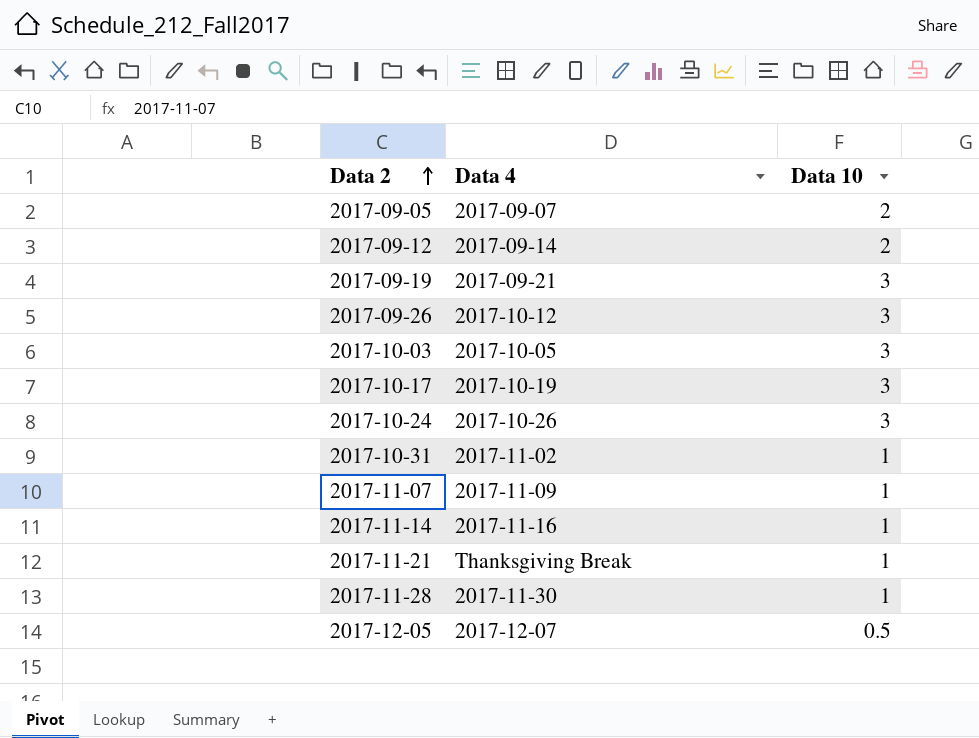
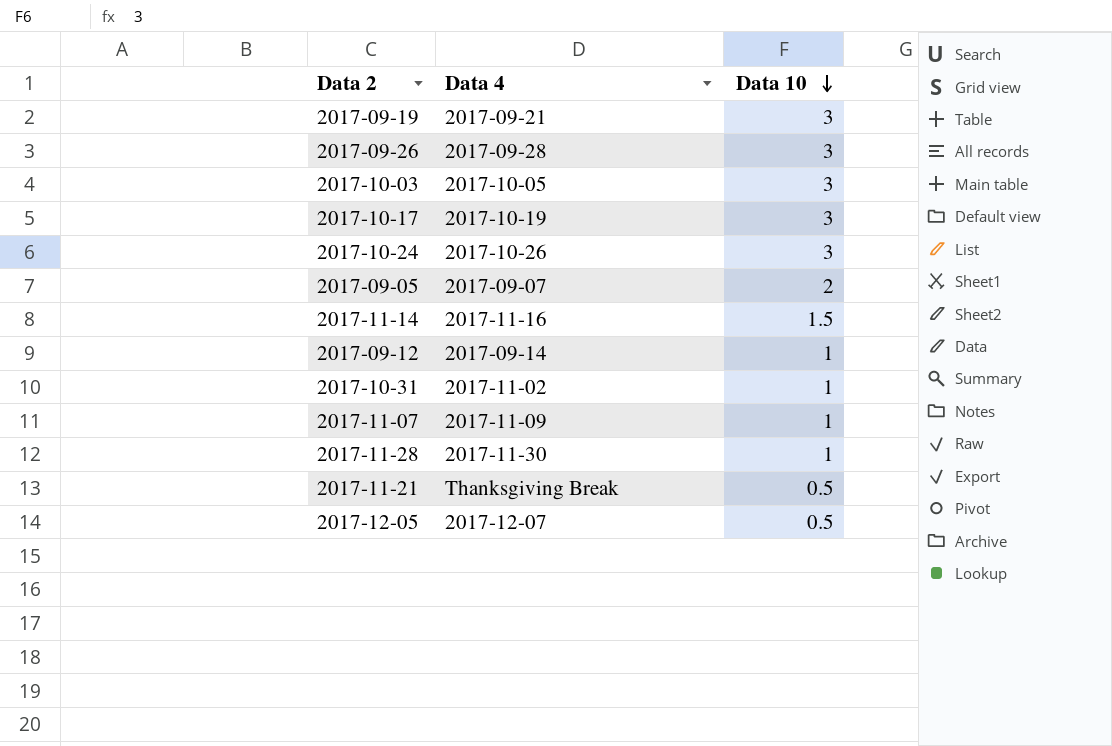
row order: Data 2 ascending -> Data 10 descending
2017-09-26 | Data 4: 2017-10-12 -> 2017-09-28
2017-11-14 | Data 10: 1 -> 1.5
2017-09-12 | Data 10: 2 -> 1
2017-11-21 | Data 10: 1 -> 0.5

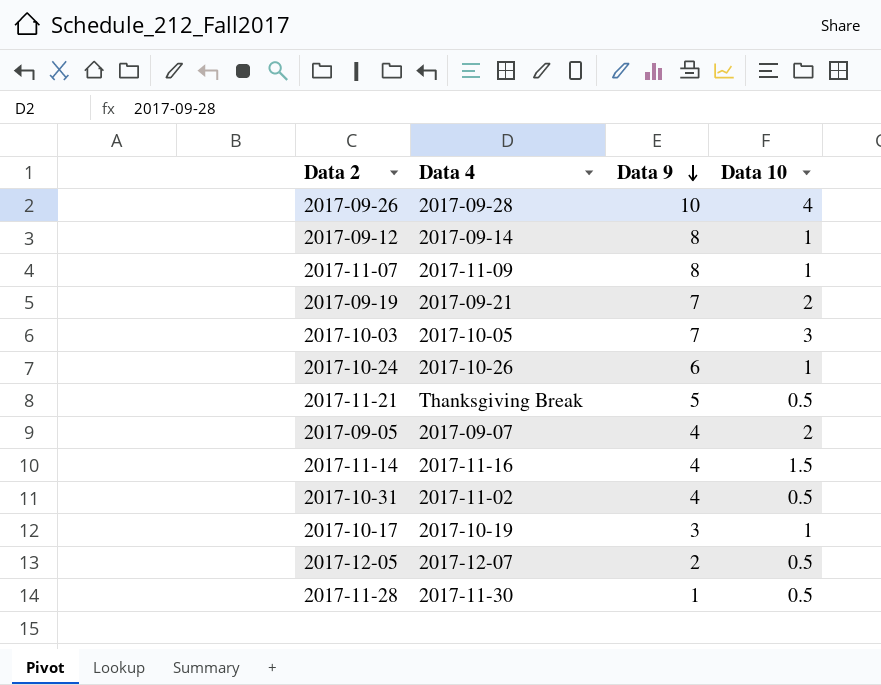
row order: Data 10 descending -> Data 9 descending
column Data 9 | position: none -> 3
2017-09-26 | Data 10: 3 -> 4
2017-09-19 | Data 10: 3 -> 2
2017-10-24 | Data 10: 3 -> 1
2017-10-31 | Data 10: 1 -> 0.5
2017-10-17 | Data 10: 3 -> 1
2017-11-28 | Data 10: 1 -> 0.5

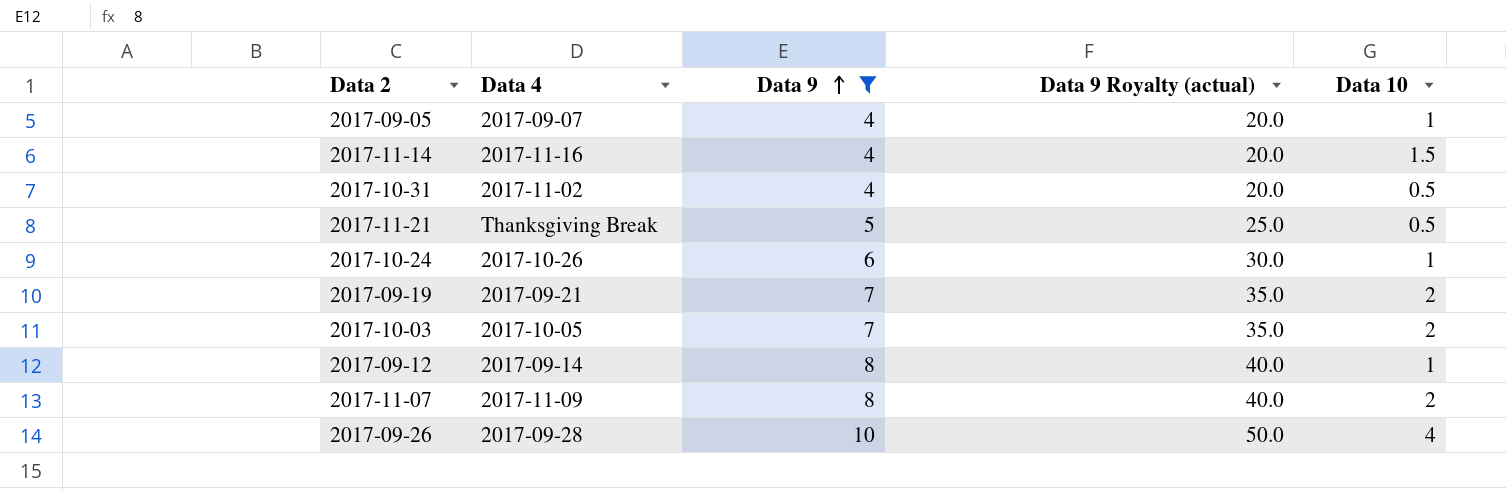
filter: none -> Data 9 >= 4
row order: Data 9 descending -> Data 9 ascending
column Data 9 Royalty (actual) | formula: none -> [Data 9] * 5
2017-09-05 | Data 10: 2 -> 1
2017-10-03 | Data 10: 3 -> 2
2017-11-07 | Data 10: 1 -> 2

